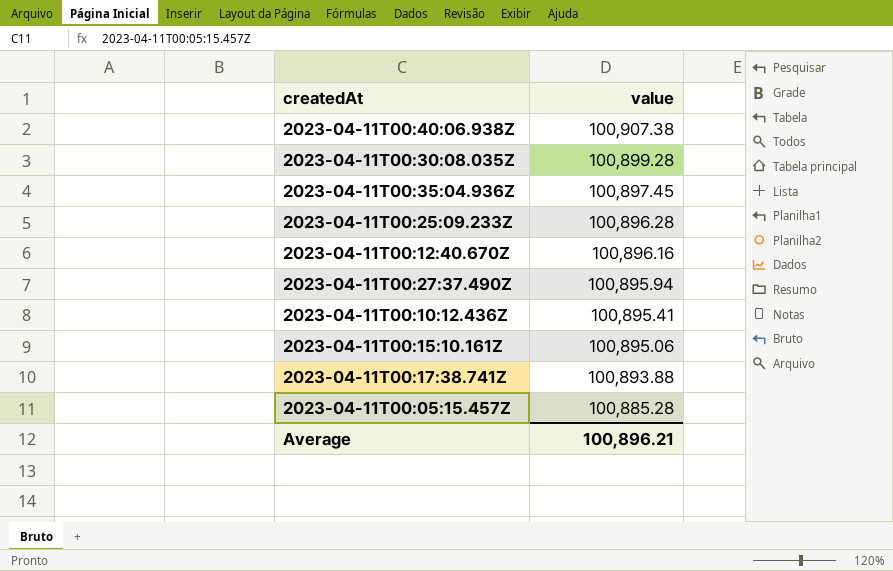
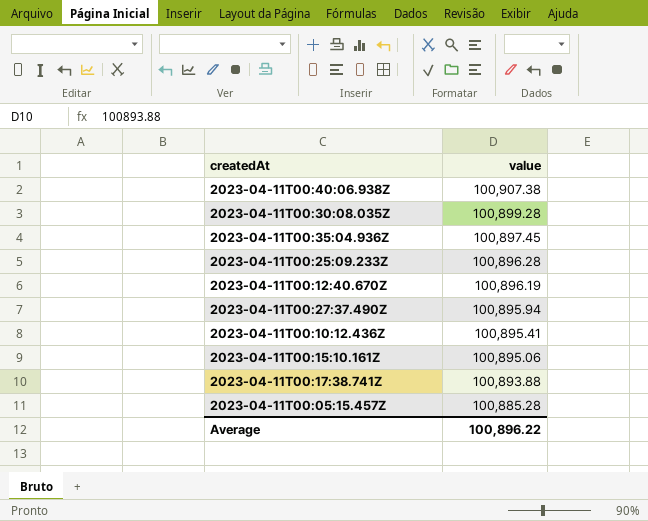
2023-04-11T00:12:40.670Z | value: 100,896.16 -> 100,896.19
Average | value: 100,896.21 -> 100,896.22

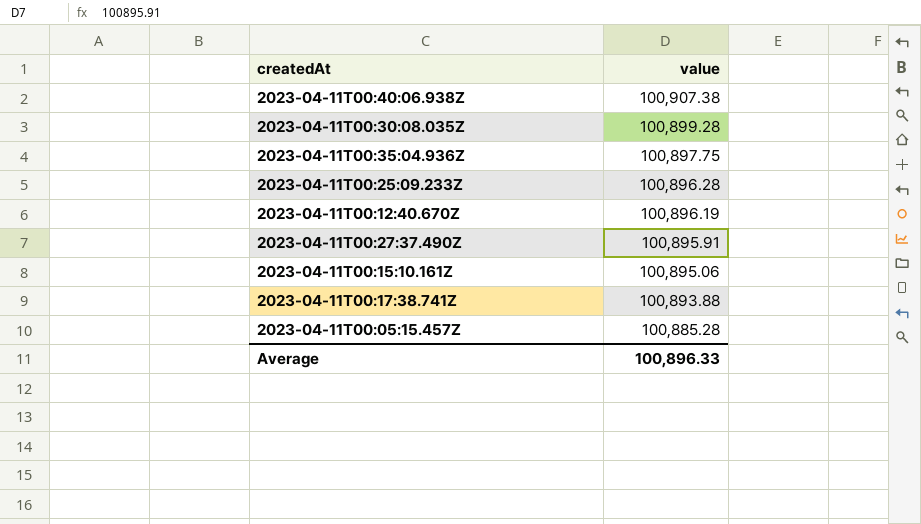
row 2023-04-11T00:10:12.436Z: 100,895.41 -> none
2023-04-11T00:35:04.936Z | value: 100,897.45 -> 100,897.75
2023-04-11T00:27:37.490Z | value: 100,895.94 -> 100,895.91
Average | value: 100,896.22 -> 100,896.33

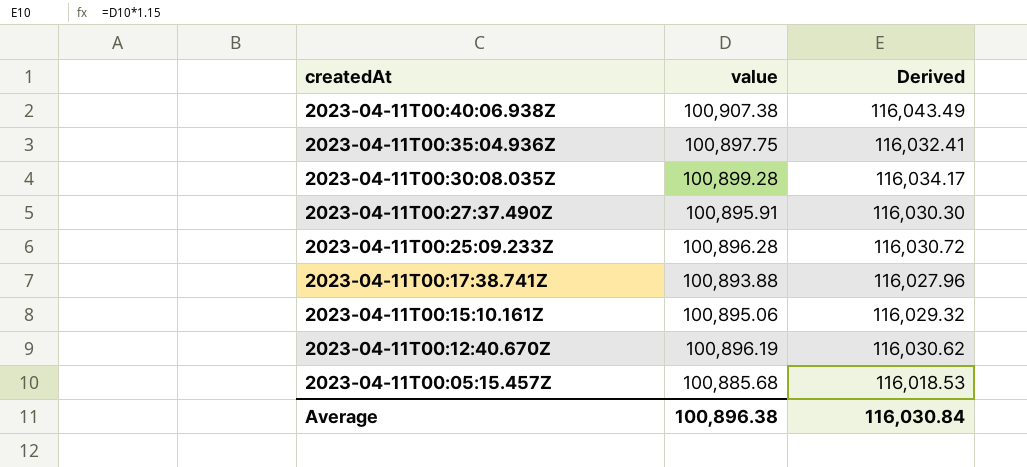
row order: value descending -> createdAt descending
column Derived | formula: none -> [value] * 1.15
2023-04-11T00:05:15.457Z | value: 100,885.28 -> 100,885.68
Average | value: 100,896.33 -> 100,896.38

